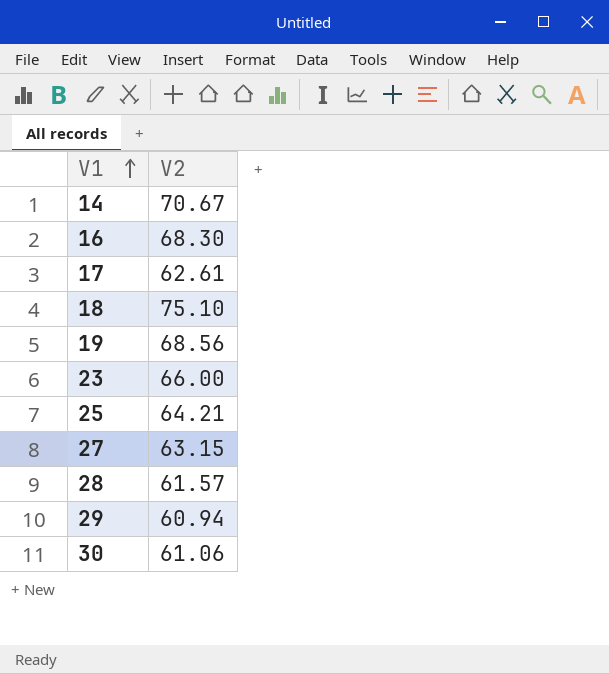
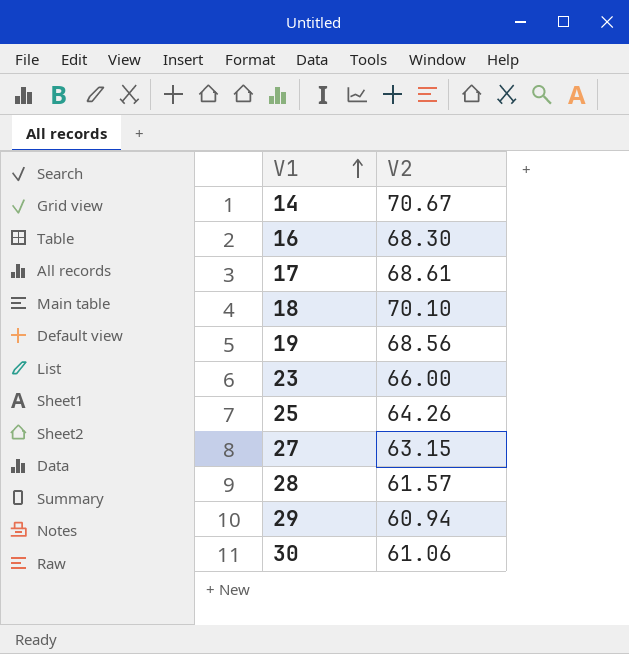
17 | V2: 62.61 -> 68.61
18 | V2: 75.10 -> 70.10
25 | V2: 64.21 -> 64.26

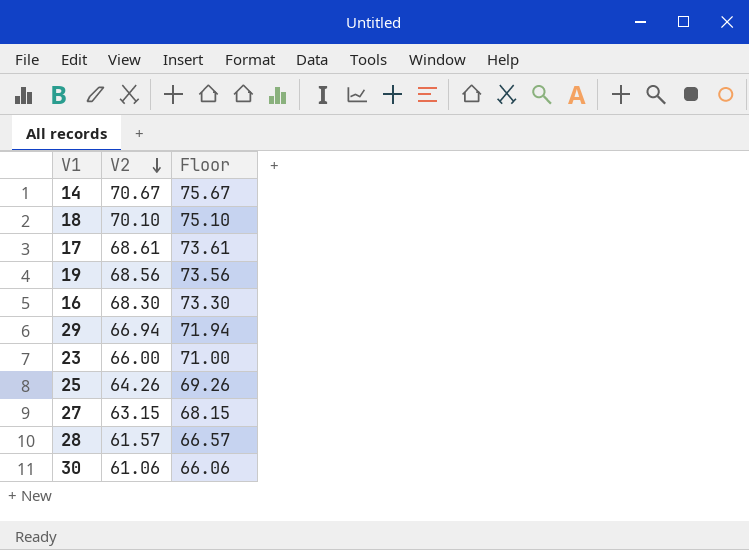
row order: V1 ascending -> V2 descending
column Floor | formula: none -> [V2] + 5
29 | V2: 60.94 -> 66.94

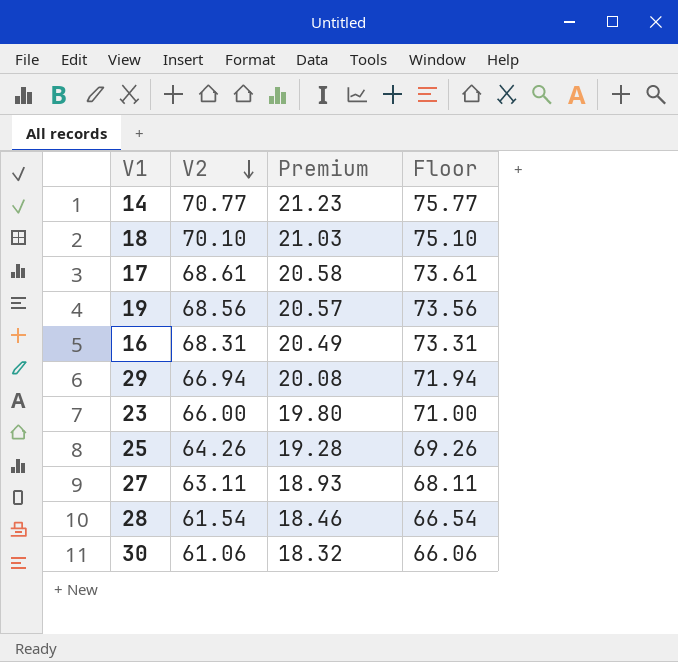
column Premium | formula: none -> [V2] * 0.3
14 | V2: 70.67 -> 70.77
14 | Floor: 75.67 -> 75.77
16 | V2: 68.30 -> 68.31
16 | Floor: 73.30 -> 73.31
27 | V2: 63.15 -> 63.11
27 | Floor: 68.15 -> 68.11
28 | V2: 61.57 -> 61.54
28 | Floor: 66.57 -> 66.54

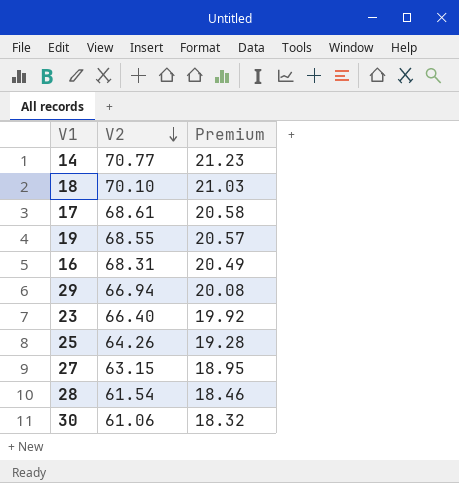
column Floor | formula: [V2] + 5 -> none
19 | V2: 68.56 -> 68.55
23 | V2: 66.00 -> 66.40
23 | Premium: 19.80 -> 19.92
27 | V2: 63.11 -> 63.15
27 | Premium: 18.93 -> 18.95

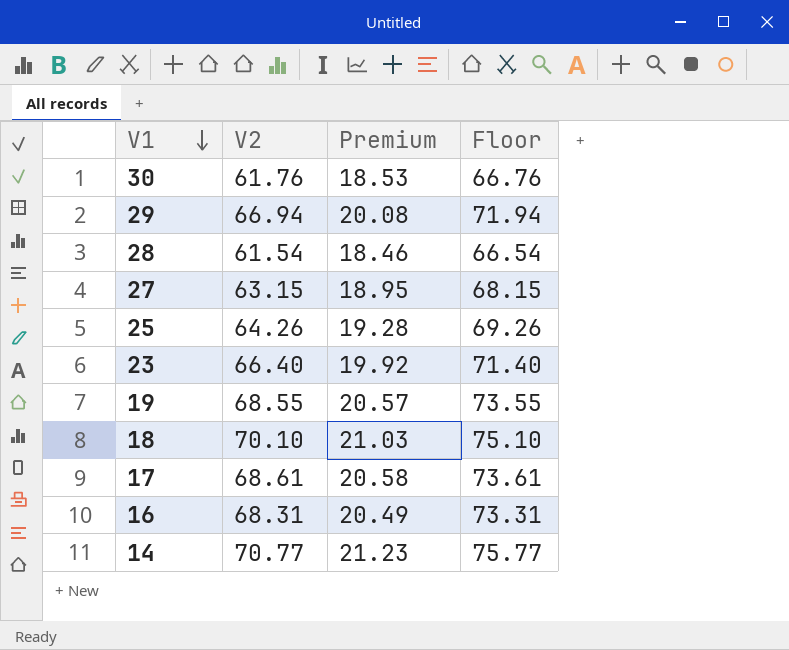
row order: V2 descending -> V1 descending
column Floor | formula: none -> [V2] + 5
30 | V2: 61.06 -> 61.76
30 | Premium: 18.32 -> 18.53

